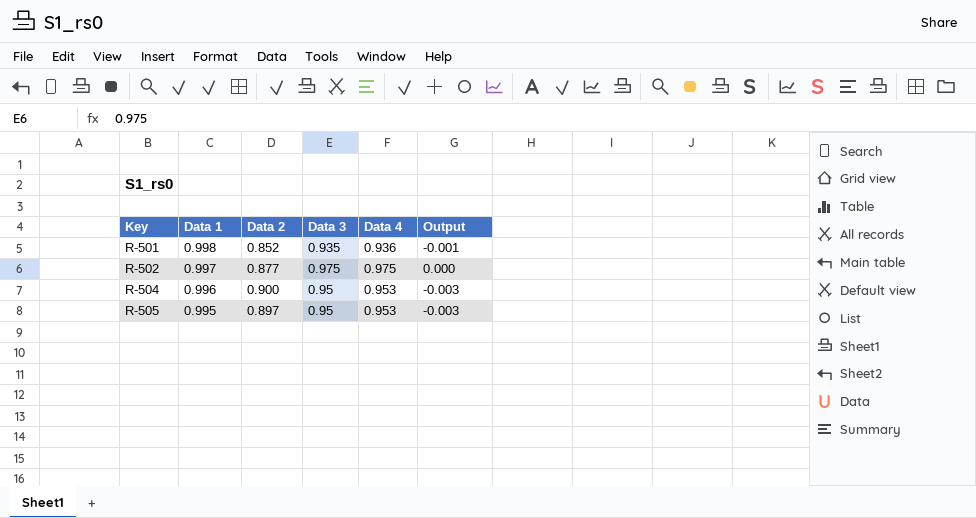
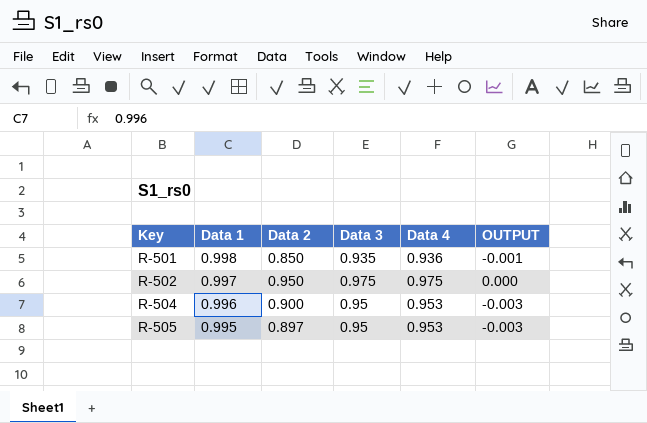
column name: Output -> OUTPUT
R-501 | Data 2: 0.852 -> 0.850
R-502 | Data 2: 0.877 -> 0.950

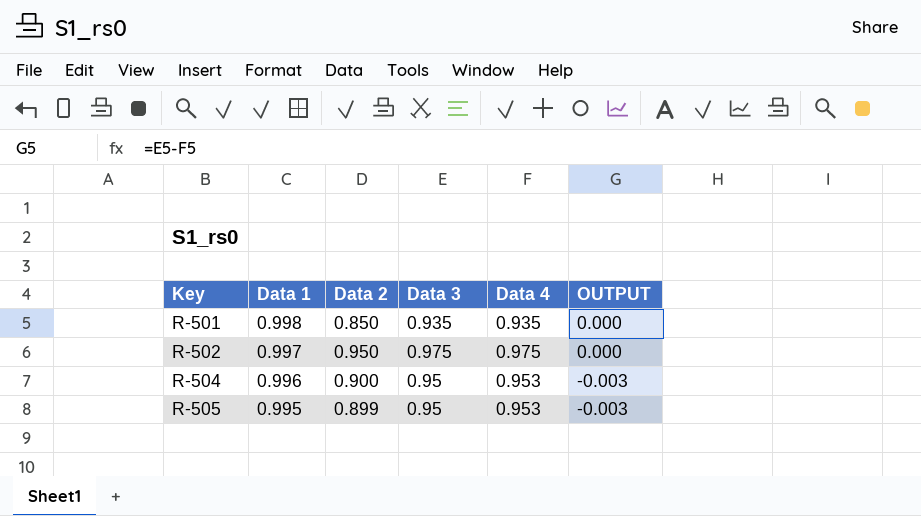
R-501 | Data 4: 0.936 -> 0.935
R-501 | OUTPUT: -0.001 -> 0.000
R-505 | Data 2: 0.897 -> 0.899

